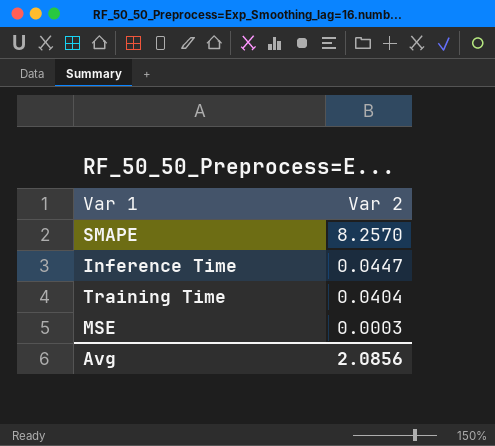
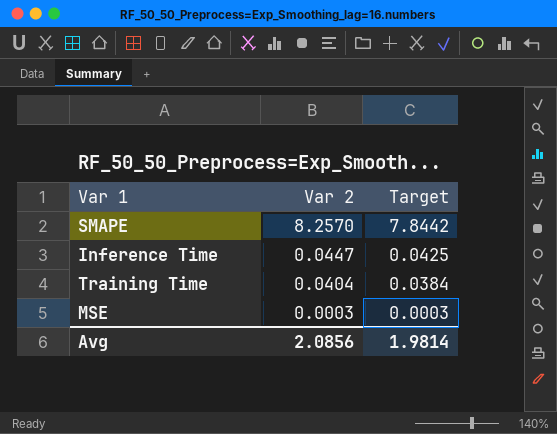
column Target | formula: none -> [Var 2] * 0.95

